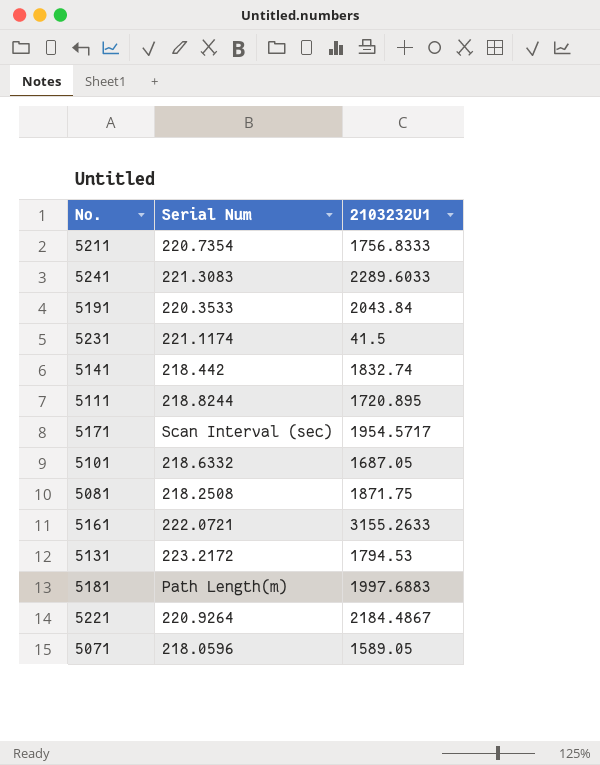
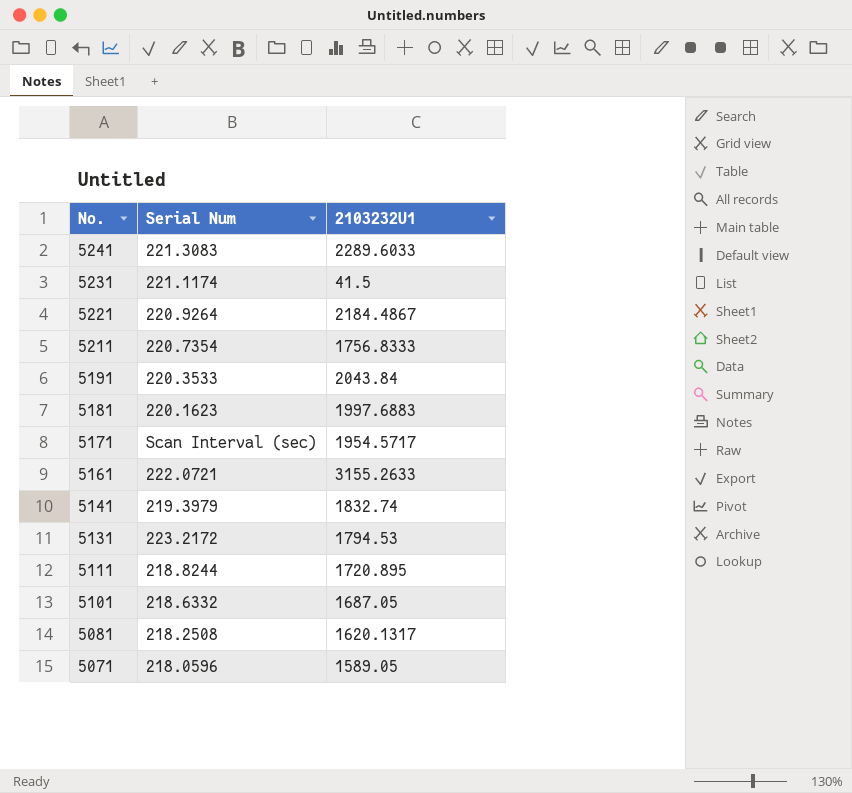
row order: none -> No. descending
5181 | Serial Num: Path Length(m) -> 220.1623
5141 | Serial Num: 218.442 -> 219.3979
5081 | 2103232U1: 1871.75 -> 1620.1317

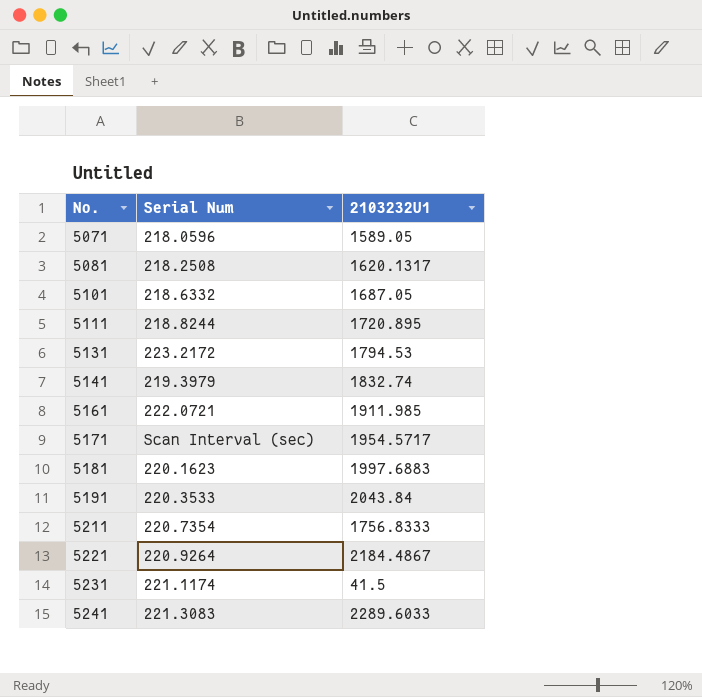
row order: No. descending -> No. ascending
5161 | 2103232U1: 3155.2633 -> 1911.985

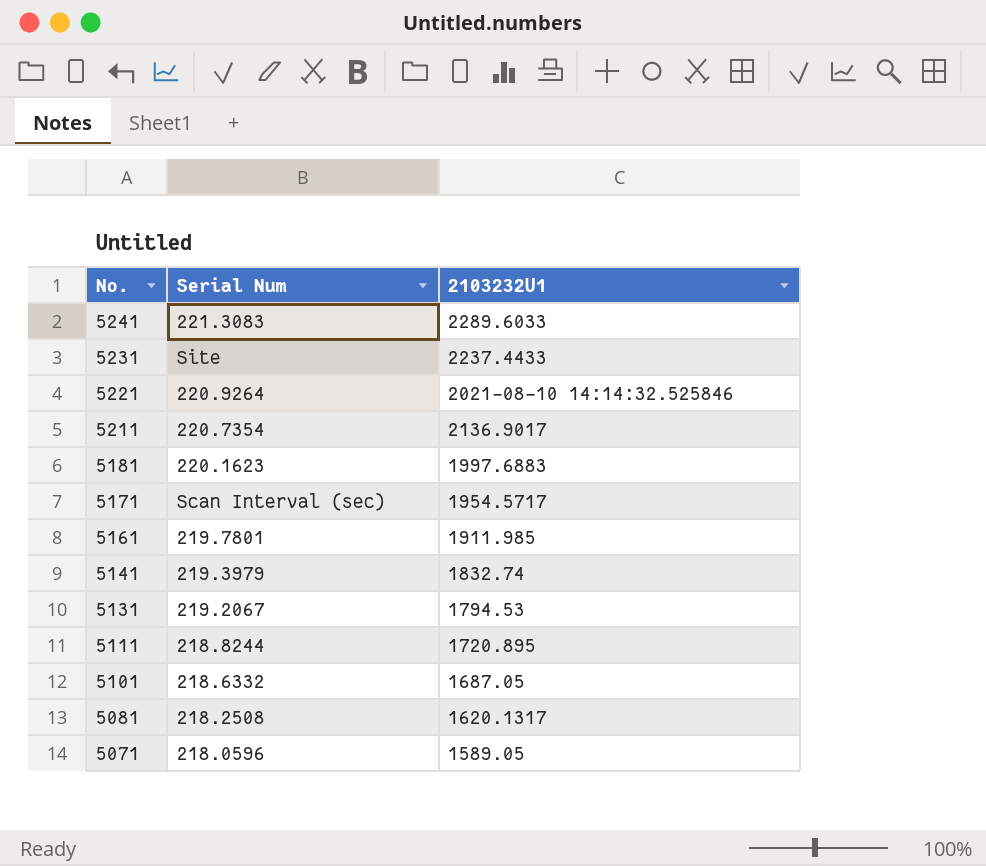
row order: No. ascending -> No. descending
row 5191: 220.3533 | 2043.84 -> none
5231 | Serial Num: 221.1174 -> Site
5231 | 2103232U1: 41.5 -> 2237.4433
5221 | 2103232U1: 2184.4867 -> 2021-08-10 14:14:32.525846
5211 | 2103232U1: 1756.8333 -> 2136.9017
5161 | Serial Num: 222.0721 -> 219.7801
5131 | Serial Num: 223.2172 -> 219.2067

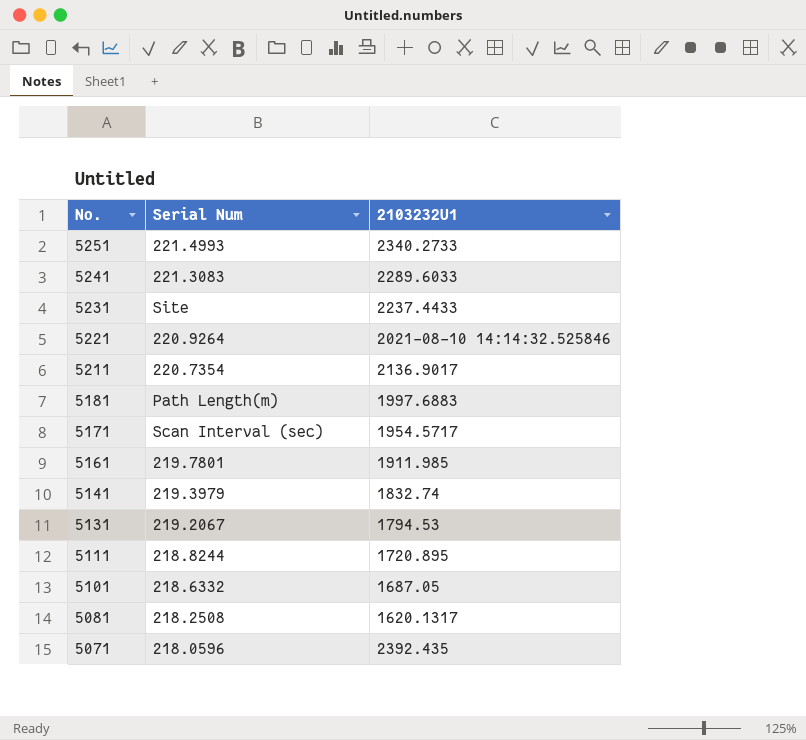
row 5251: none -> 221.4993 | 2340.2733
5181 | Serial Num: 220.1623 -> Path Length(m)
5071 | 2103232U1: 1589.05 -> 2392.435

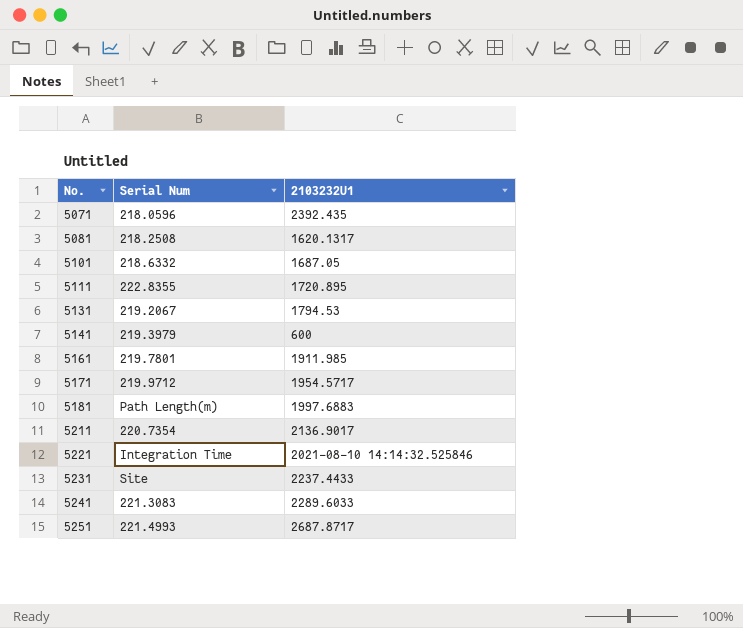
row order: No. descending -> No. ascending
5111 | Serial Num: 218.8244 -> 222.8355
5141 | 2103232U1: 1832.74 -> 600
5171 | Serial Num: Scan Interval (sec) -> 219.9712
5221 | Serial Num: 220.9264 -> Integration Time
5251 | 2103232U1: 2340.2733 -> 2687.8717

